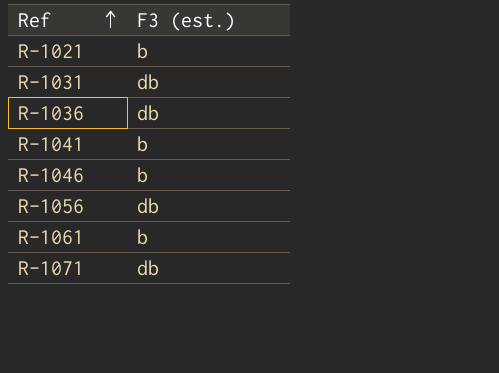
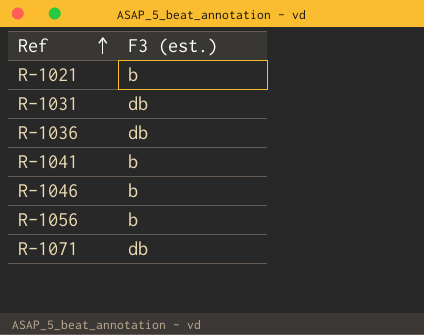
row R-1061: b -> none
R-1056 | F3 (est.): db -> b

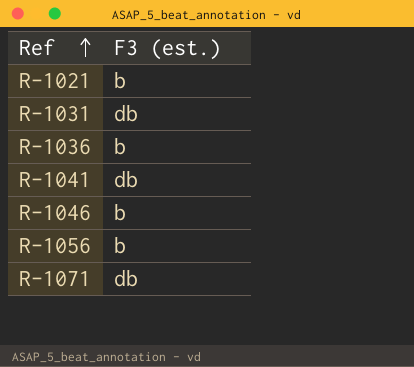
R-1036 | F3 (est.): db -> b
R-1041 | F3 (est.): b -> db

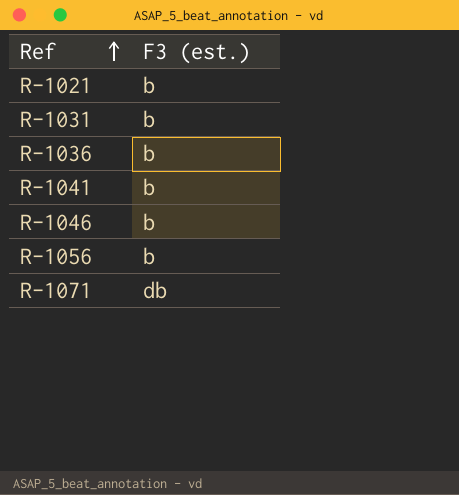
R-1031 | F3 (est.): db -> b
R-1041 | F3 (est.): db -> b

